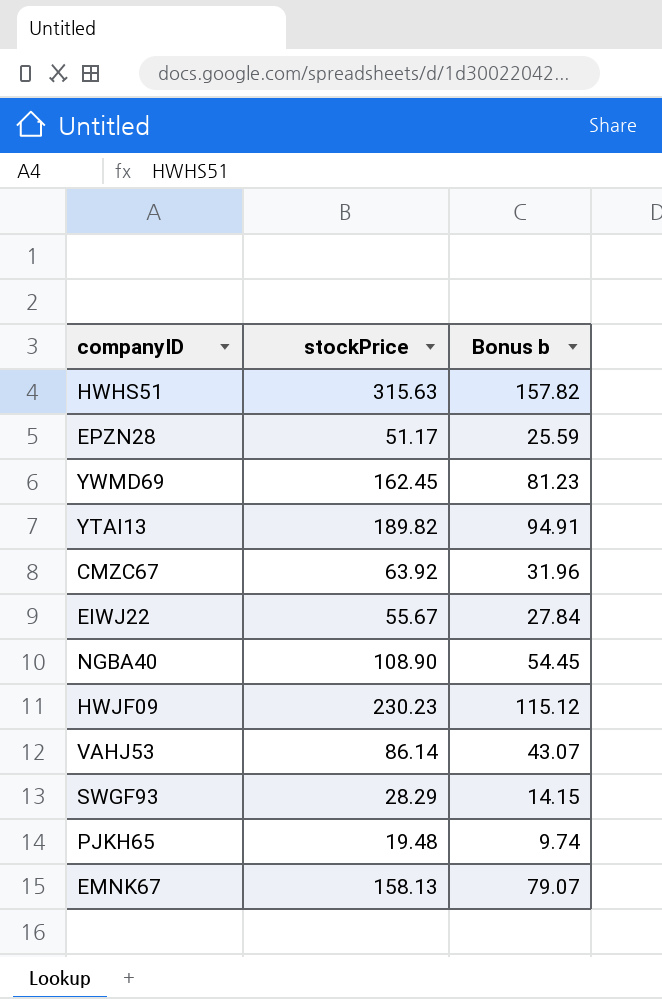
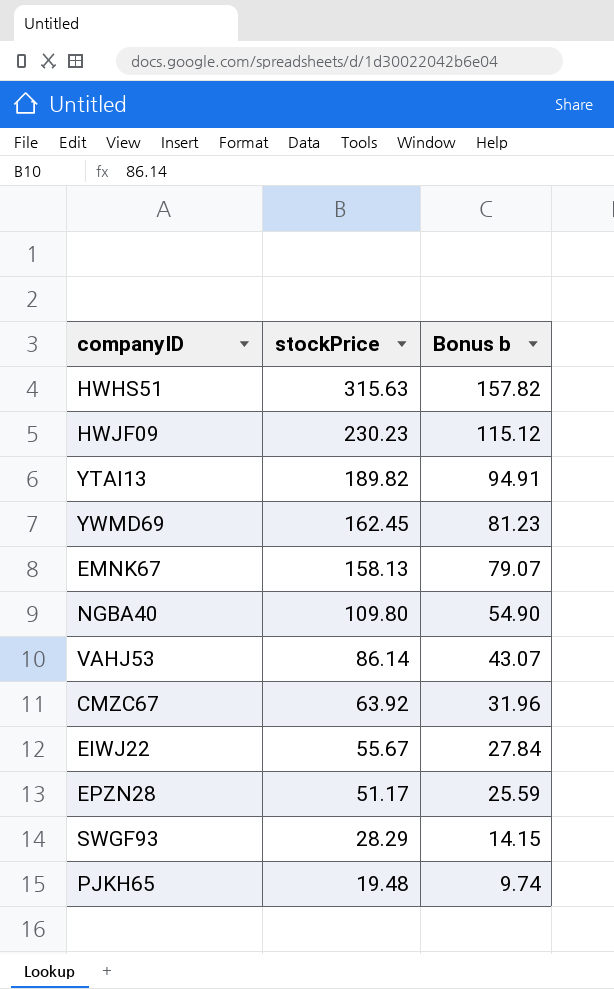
row order: none -> stockPrice descending
NGBA40 | stockPrice: 108.90 -> 109.80
NGBA40 | Bonus b: 54.45 -> 54.90

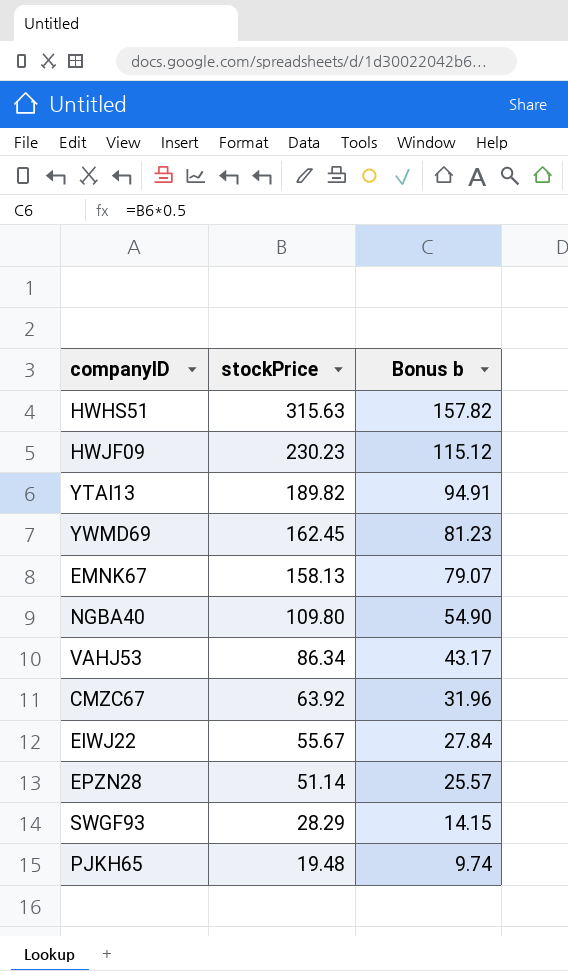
VAHJ53 | stockPrice: 86.14 -> 86.34
VAHJ53 | Bonus b: 43.07 -> 43.17
EPZN28 | stockPrice: 51.17 -> 51.14
EPZN28 | Bonus b: 25.59 -> 25.57

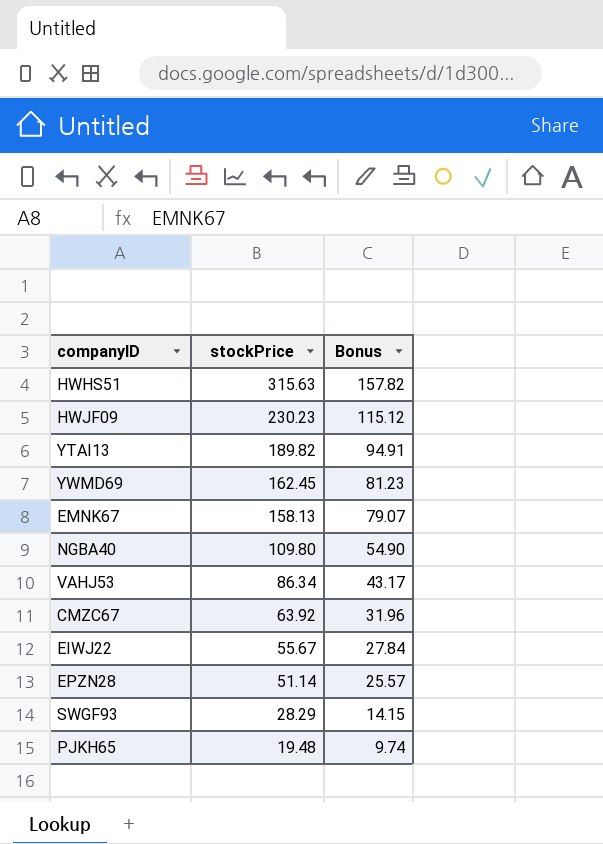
column name: Bonus b -> Bonus

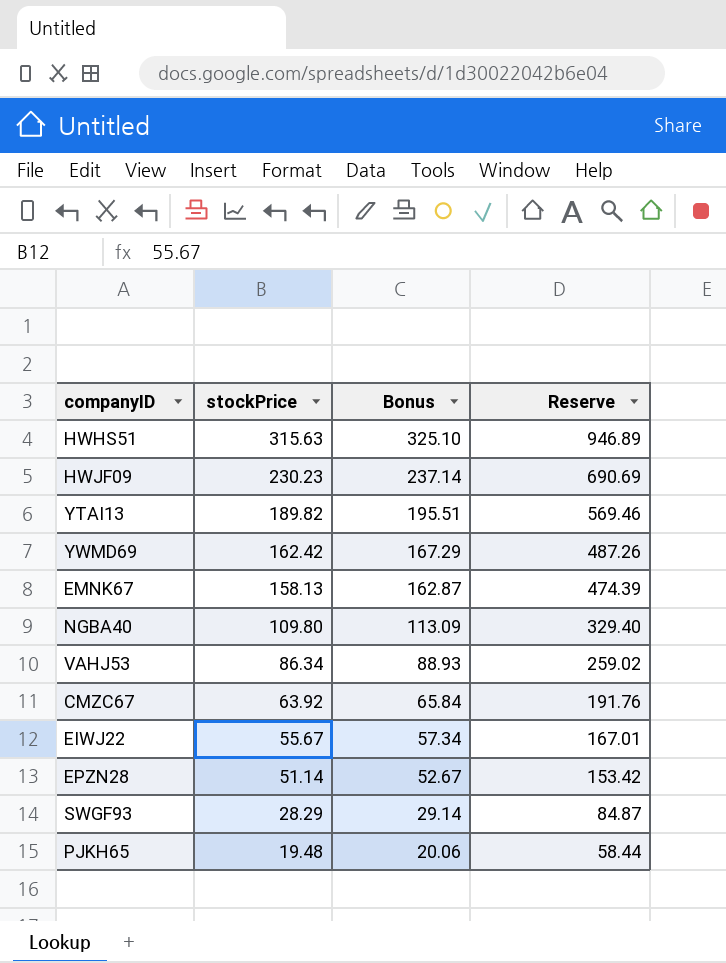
column Bonus | formula: [stockPrice] * 0.5 -> [stockPrice] * 1.03
column Reserve | formula: none -> [stockPrice] * 3
YWMD69 | stockPrice: 162.45 -> 162.42

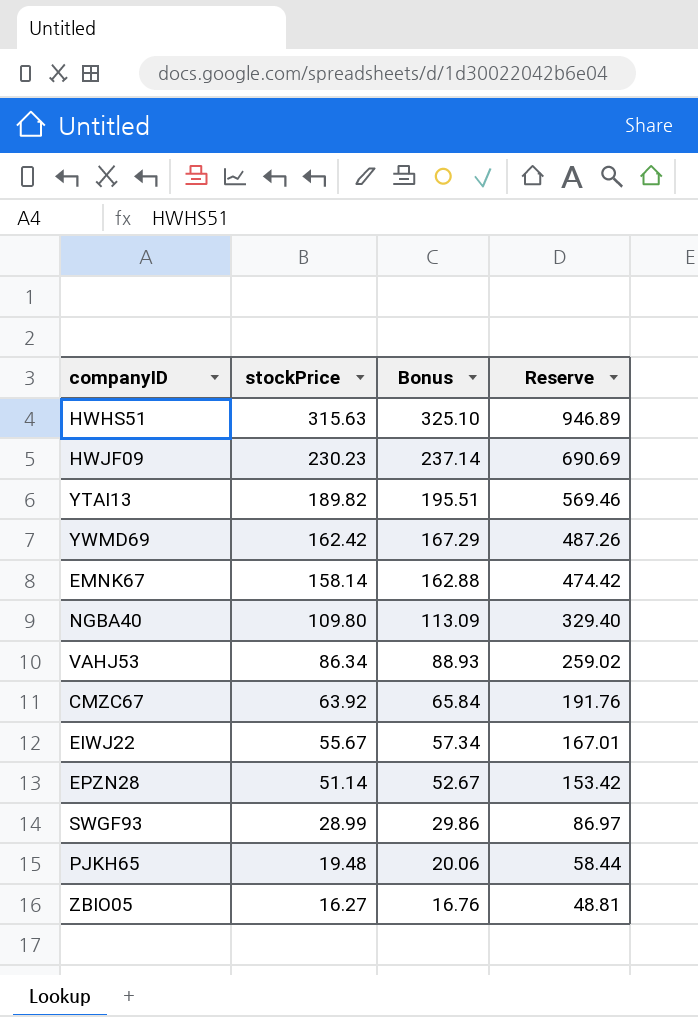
EMNK67 | stockPrice: 158.13 -> 158.14
EMNK67 | Bonus: 162.87 -> 162.88
EMNK67 | Reserve: 474.39 -> 474.42
SWGF93 | stockPrice: 28.29 -> 28.99
SWGF93 | Bonus: 29.14 -> 29.86
SWGF93 | Reserve: 84.87 -> 86.97
row ZBIO05: none -> 16.27 | 16.76 | 48.81

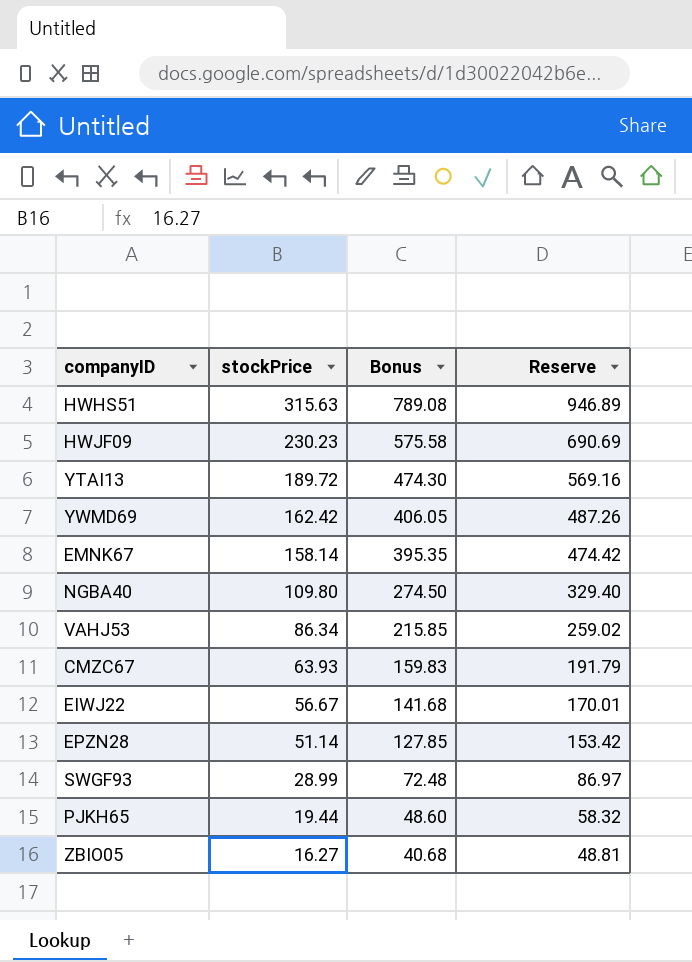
column Bonus | formula: [stockPrice] * 1.03 -> [stockPrice] * 2.5
YTAI13 | stockPrice: 189.82 -> 189.72
YTAI13 | Reserve: 569.46 -> 569.16
CMZC67 | stockPrice: 63.92 -> 63.93
CMZC67 | Reserve: 191.76 -> 191.79
EIWJ22 | stockPrice: 55.67 -> 56.67
EIWJ22 | Reserve: 167.01 -> 170.01
PJKH65 | stockPrice: 19.48 -> 19.44
PJKH65 | Reserve: 58.44 -> 58.32

